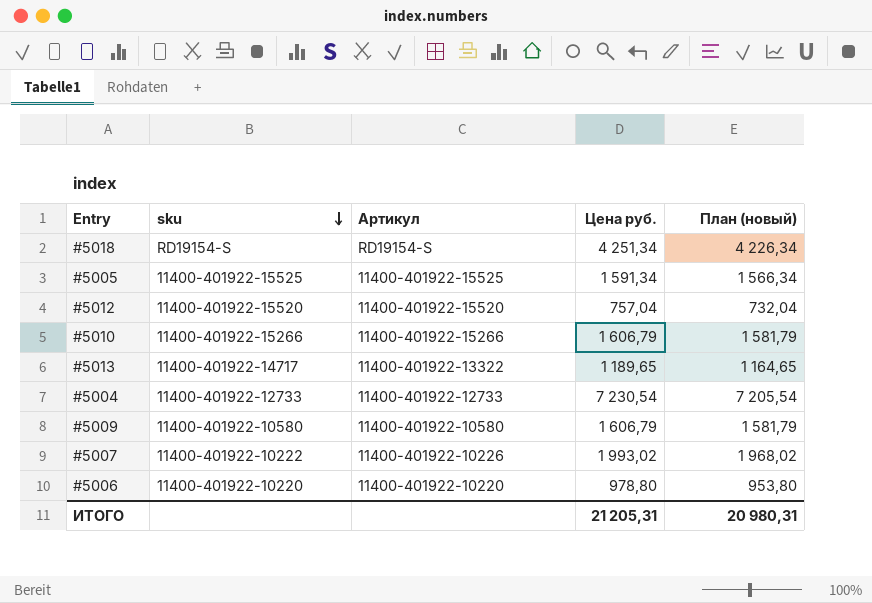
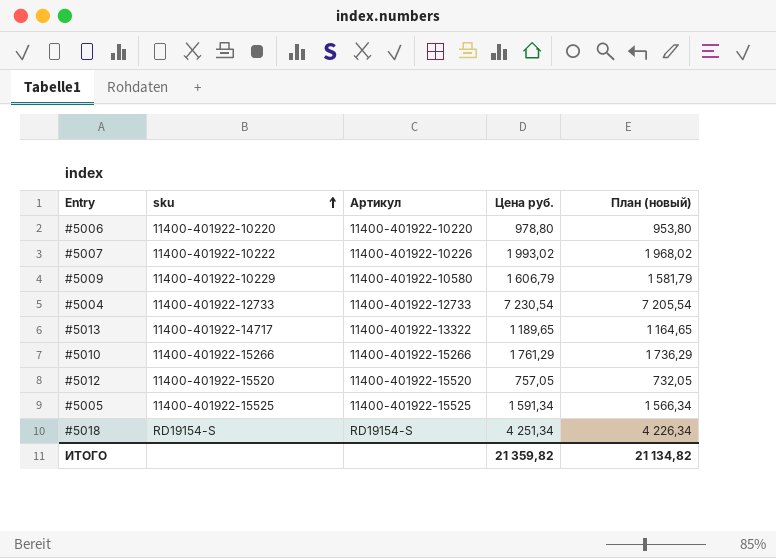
row order: sku descending -> sku ascending
#5009 | sku: 11400-401922-10580 -> 11400-401922-10229
#5010 | Цена руб.: 1 606,79 -> 1 761,29
#5010 | План (новый): 1 581,79 -> 1 736,29
#5012 | Цена руб.: 757,04 -> 757,05
#5012 | План (новый): 732,04 -> 732,05
ИТОГО | Цена руб.: 21 205,31 -> 21 359,82
ИТОГО | План (новый): 20 980,31 -> 21 134,82

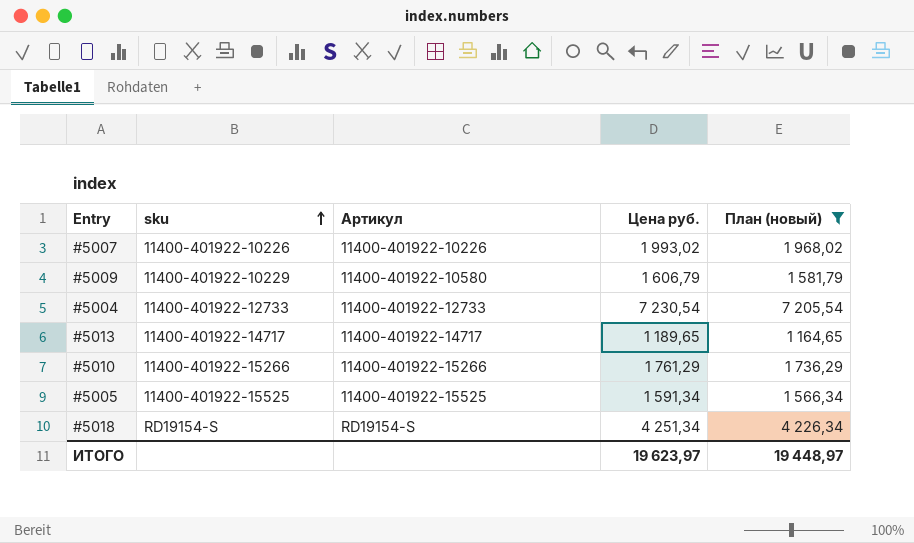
filter: none -> План (новый) >= 1 164,65
#5007 | sku: 11400-401922-10222 -> 11400-401922-10226
#5013 | Артикул: 11400-401922-13322 -> 11400-401922-14717
ИТОГО | Цена руб.: 21 359,82 -> 19 623,97
ИТОГО | План (новый): 21 134,82 -> 19 448,97

